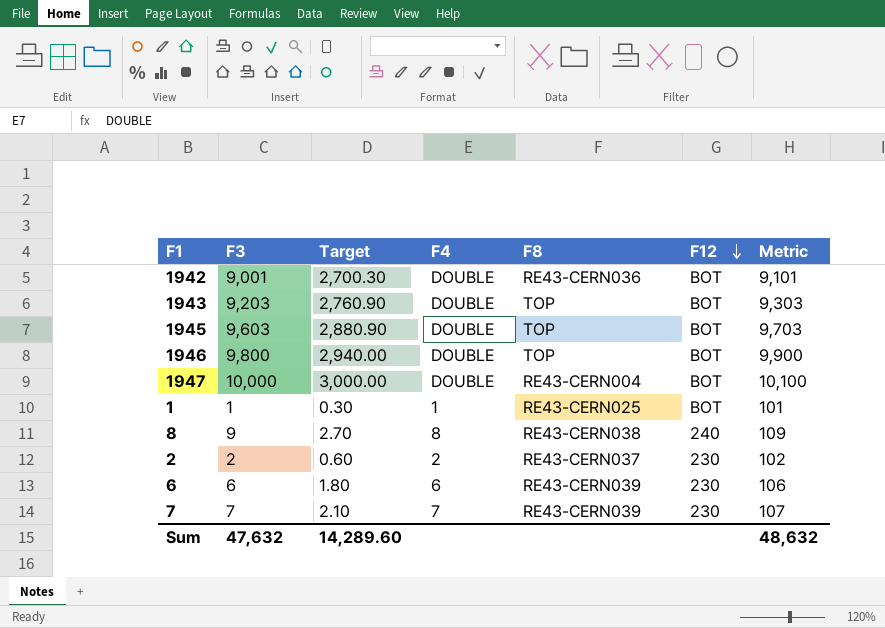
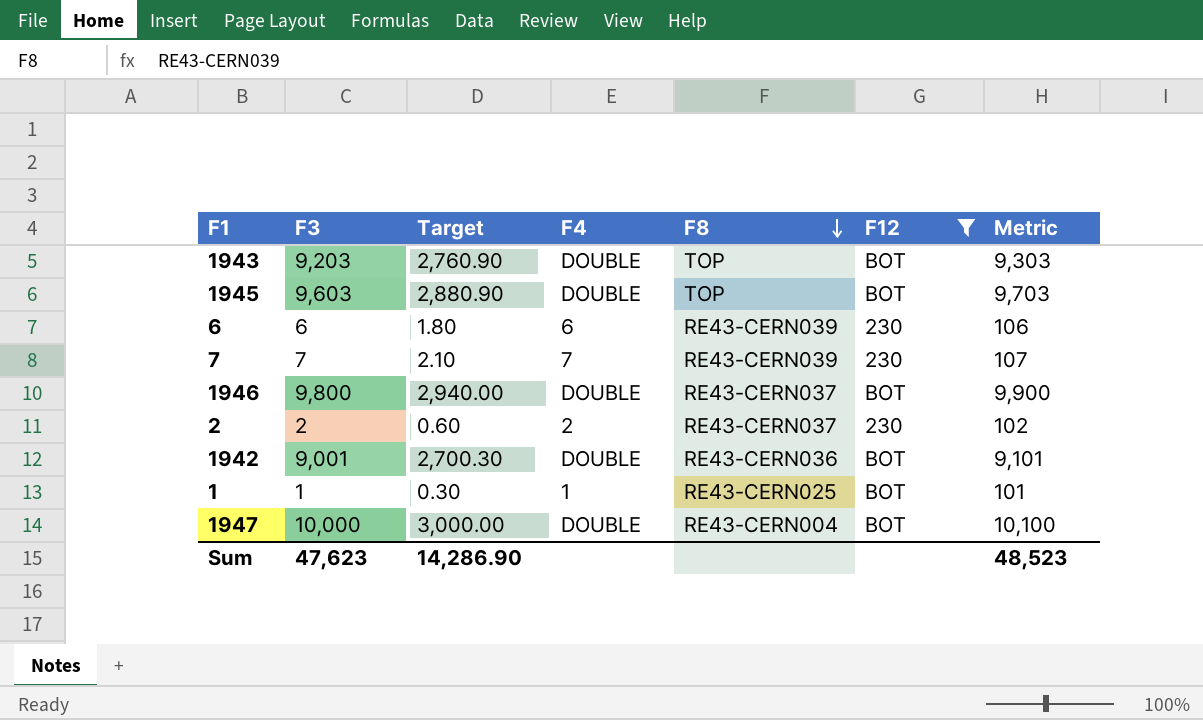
filter: none -> F12 != 240
row order: F12 descending -> F8 descending
1946 | F8: TOP -> RE43-CERN037
Sum | F3: 47,632 -> 47,623
Sum | Target: 14,289.60 -> 14,286.90
Sum | Metric: 48,632 -> 48,523

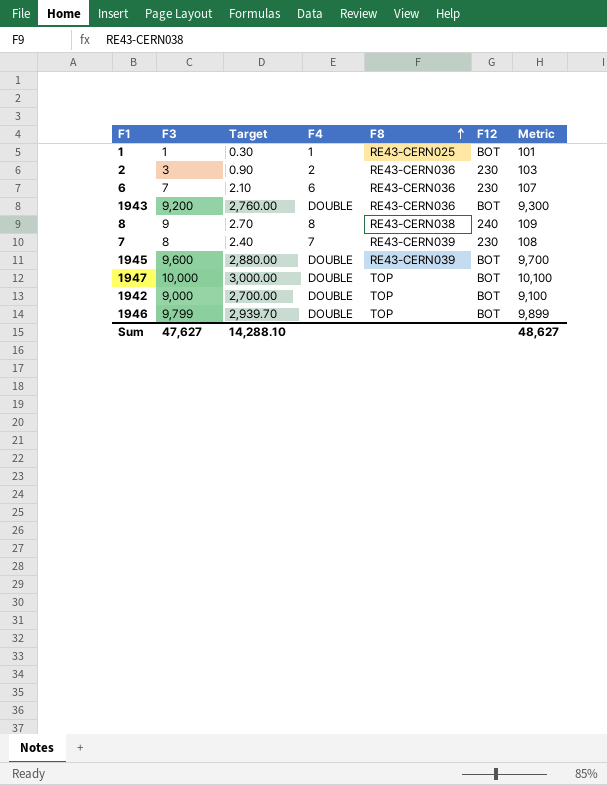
filter: F12 != 240 -> none
row order: F8 descending -> F8 ascending
2 | F3: 2 -> 3
2 | Target: 0.60 -> 0.90
2 | F8: RE43-CERN037 -> RE43-CERN036
2 | Metric: 102 -> 103
6 | F3: 6 -> 7
6 | Target: 1.80 -> 2.10
6 | F8: RE43-CERN039 -> RE43-CERN036
6 | Metric: 106 -> 107
1943 | F3: 9,203 -> 9,200
1943 | Target: 2,760.90 -> 2,760.00
1943 | F8: TOP -> RE43-CERN036
1943 | Metric: 9,303 -> 9,300
7 | F3: 7 -> 8
7 | Target: 2.10 -> 2.40
7 | Metric: 107 -> 108
1945 | F3: 9,603 -> 9,600
1945 | Target: 2,880.90 -> 2,880.00
1945 | F8: TOP -> RE43-CERN039
1945 | Metric: 9,703 -> 9,700
1947 | F8: RE43-CERN004 -> TOP
1942 | F3: 9,001 -> 9,000
1942 | Target: 2,700.30 -> 2,700.00
1942 | F8: RE43-CERN036 -> TOP
1942 | Metric: 9,101 -> 9,100
1946 | F3: 9,800 -> 9,799
1946 | Target: 2,940.00 -> 2,939.70
1946 | F8: RE43-CERN037 -> TOP
1946 | Metric: 9,900 -> 9,899
Sum | F3: 47,623 -> 47,627
Sum | Target: 14,286.90 -> 14,288.10
Sum | Metric: 48,523 -> 48,627

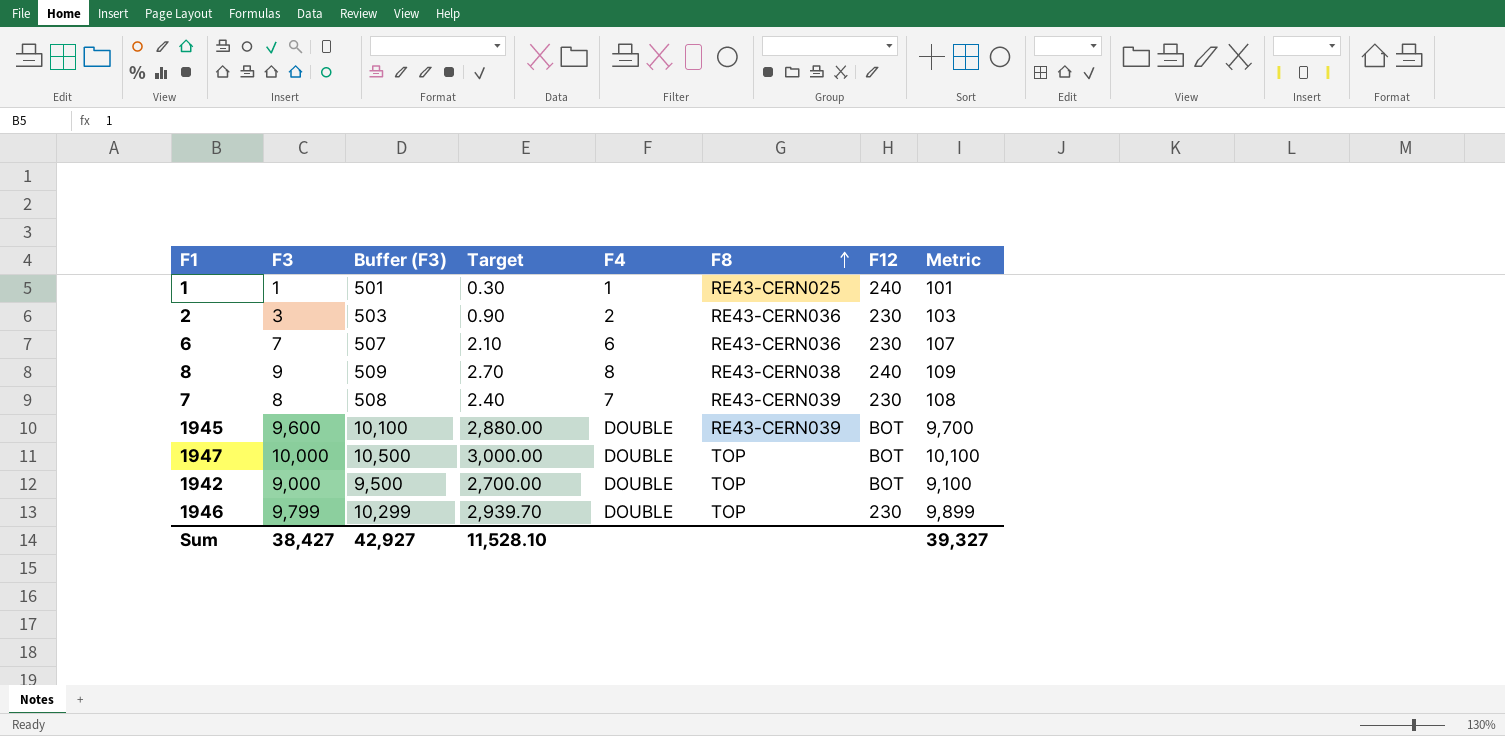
column Buffer (F3) | formula: none -> [F3] + 500
row 1943: 9,200 | 2,760.00 | DOUBLE | RE43-CERN036 | BOT | 9,300 -> none
1 | F12: BOT -> 240
1946 | F12: BOT -> 230
Sum | F3: 47,627 -> 38,427
Sum | Target: 14,288.10 -> 11,528.10
Sum | Metric: 48,627 -> 39,327

